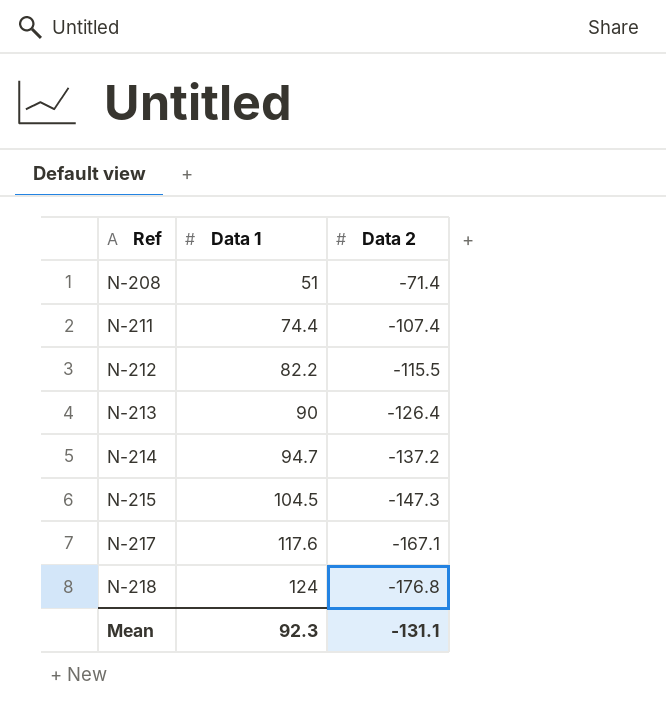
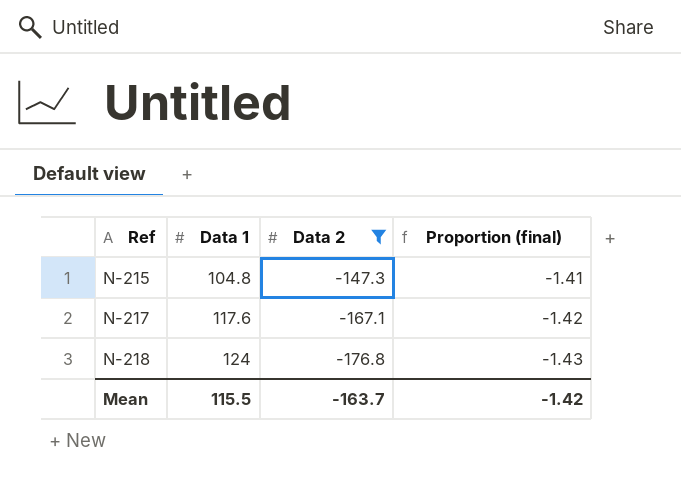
filter: none -> Data 2 <= -147.3
column Proportion (final) | formula: none -> [Data 2] / [Data 1]
N-215 | Data 1: 104.5 -> 104.8
Mean | Data 1: 92.3 -> 115.5
Mean | Data 2: -131.1 -> -163.7

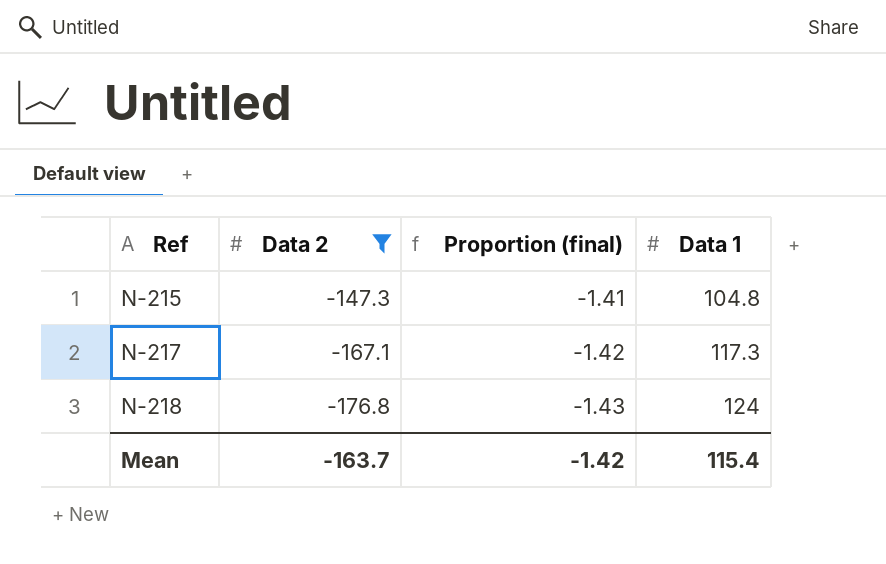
column Data 1 | position: 2 -> 4
N-217 | Data 1: 117.6 -> 117.3
Mean | Data 1: 115.5 -> 115.4

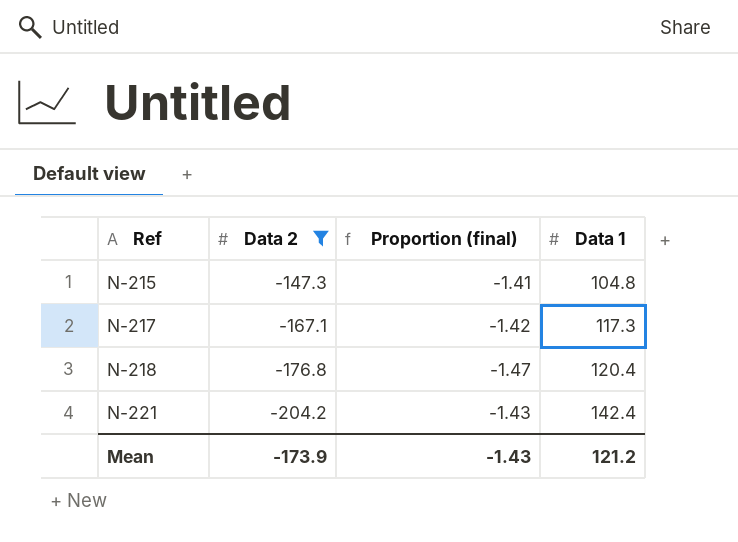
N-218 | Proportion (final): -1.43 -> -1.47
N-218 | Data 1: 124 -> 120.4
row N-221: none -> -204.2 | -1.43 | 142.4
Mean | Data 2: -163.7 -> -173.9
Mean | Proportion (final): -1.42 -> -1.43
Mean | Data 1: 115.4 -> 121.2

